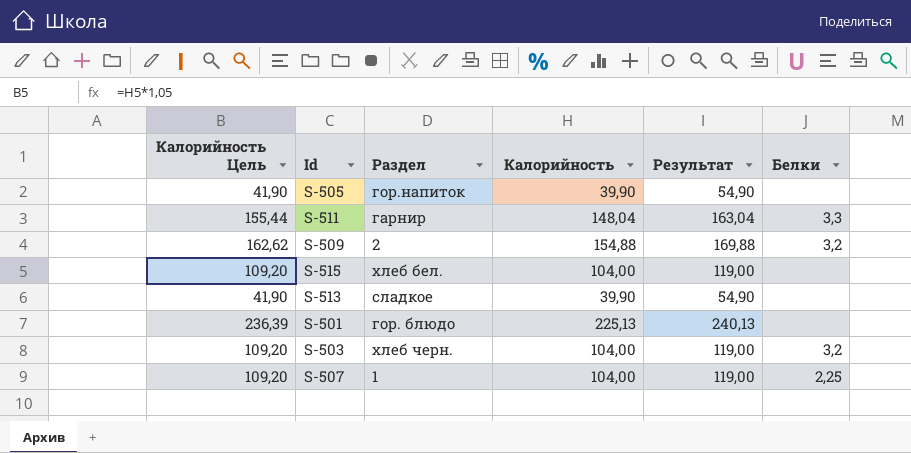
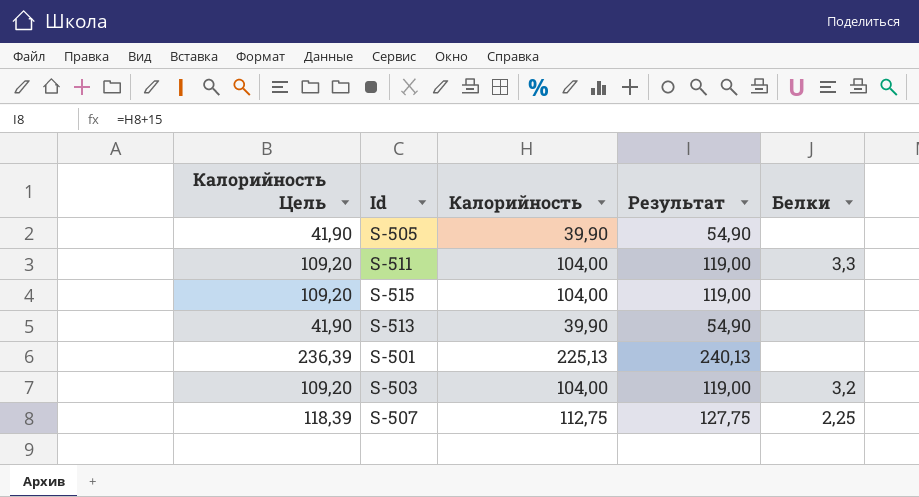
column Раздел | position: 3 -> none
row S-509: 162,62 | 2 | 154,88 | 169,88 | 3,2 -> none
S-511 | Калорийность Цель: 155,44 -> 109,20
S-511 | Калорийность: 148,04 -> 104,00
S-511 | Результат: 163,04 -> 119,00
S-507 | Калорийность Цель: 109,20 -> 118,39
S-507 | Калорийность: 104,00 -> 112,75
S-507 | Результат: 119,00 -> 127,75

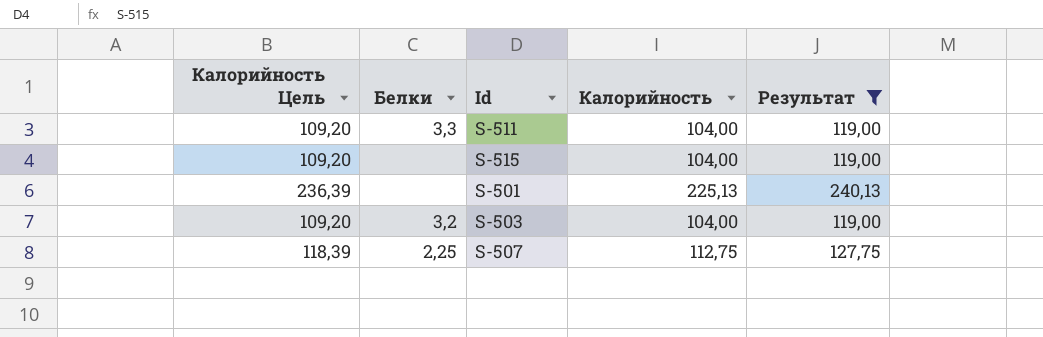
filter: none -> Результат != 54,90
column Белки | position: 5 -> 2

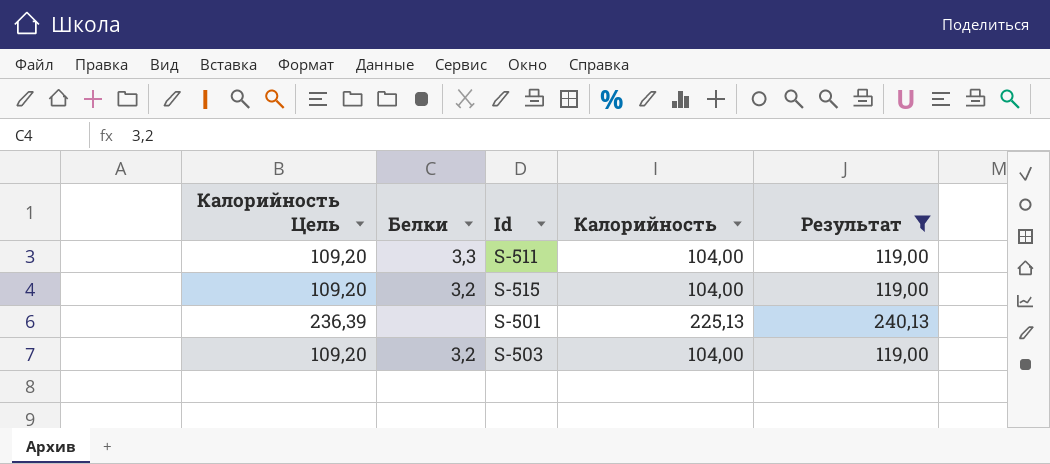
row S-507: 118,39 | 2,25 | 112,75 | 127,75 -> none
S-515 | Белки: none -> 3,2

